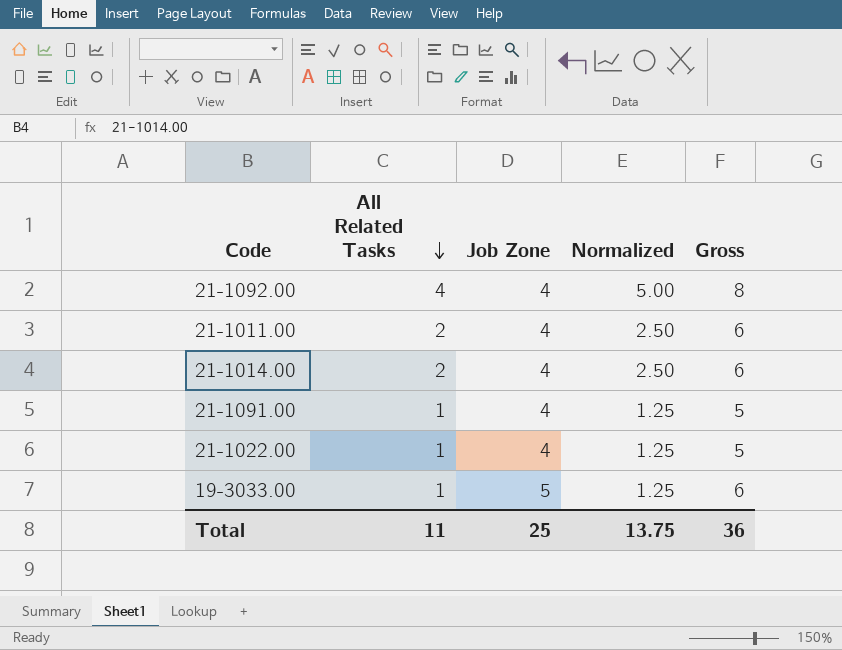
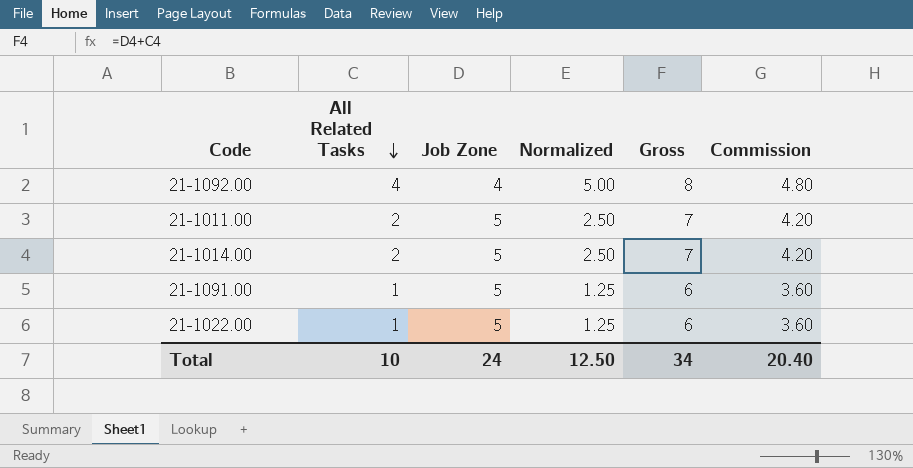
column Commission | formula: none -> [Gross] * 0.6
row 19-3033.00: 1 | 5 | 1.25 | 6 -> none
21-1011.00 | Job Zone: 4 -> 5
21-1011.00 | Gross: 6 -> 7
21-1014.00 | Job Zone: 4 -> 5
21-1014.00 | Gross: 6 -> 7
21-1091.00 | Job Zone: 4 -> 5
21-1091.00 | Gross: 5 -> 6
21-1022.00 | Job Zone: 4 -> 5
21-1022.00 | Gross: 5 -> 6
Total | All Related Tasks: 11 -> 10
Total | Job Zone: 25 -> 24
Total | Normalized: 13.75 -> 12.50
Total | Gross: 36 -> 34

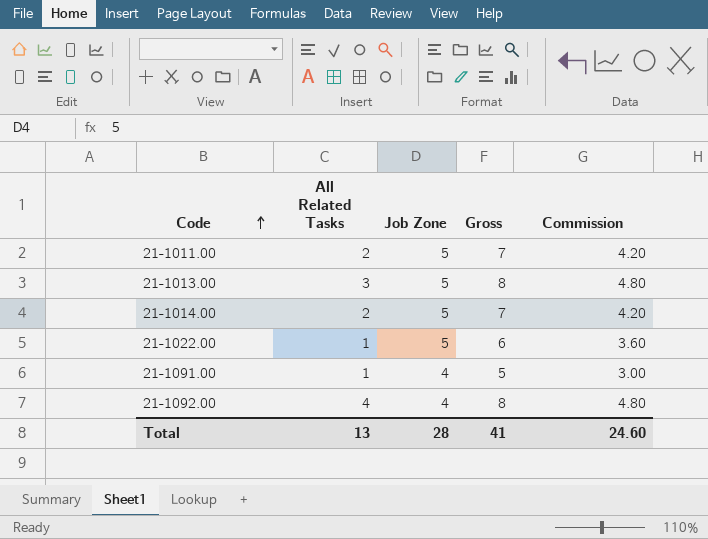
row order: All Related Tasks descending -> Code ascending
column Normalized | formula: [All Related Tasks] * 1.25 -> none
row 21-1013.00: none -> 3 | 5 | 8 | 4.80
21-1091.00 | Job Zone: 5 -> 4
21-1091.00 | Gross: 6 -> 5
21-1091.00 | Commission: 3.60 -> 3.00
Total | All Related Tasks: 10 -> 13
Total | Job Zone: 24 -> 28
Total | Gross: 34 -> 41
Total | Commission: 20.40 -> 24.60

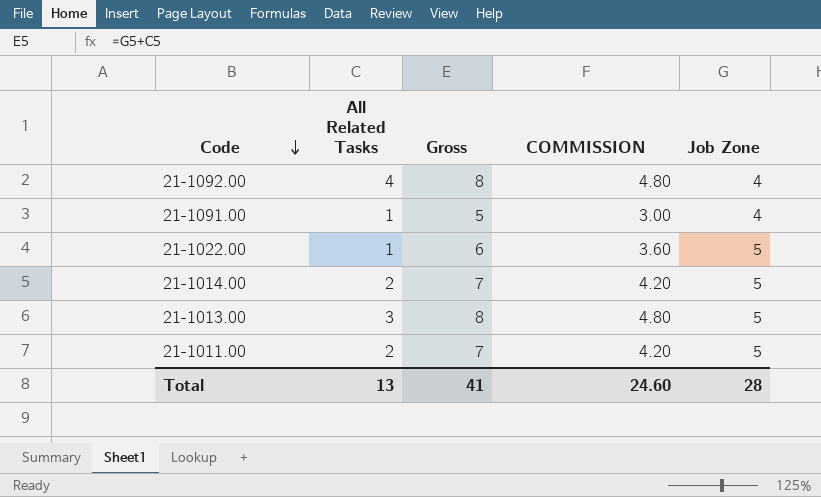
row order: Code ascending -> Code descending
column name: Commission -> COMMISSION
column Job Zone | position: 3 -> 5

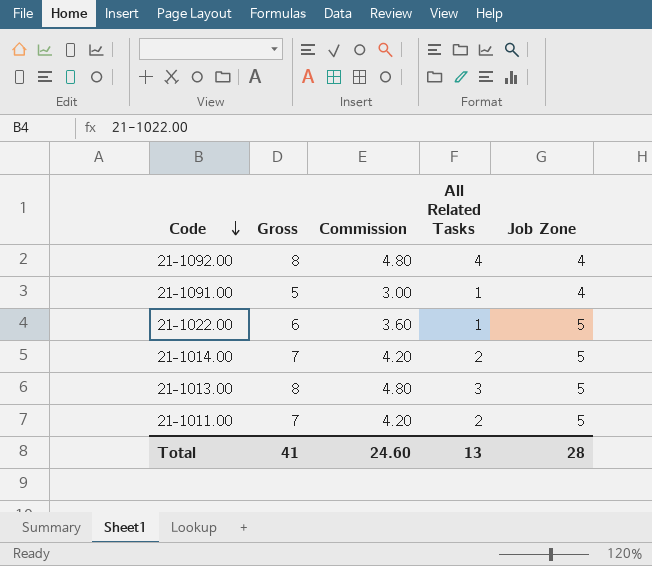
column name: COMMISSION -> Commission
column All Related Tasks | position: 2 -> 4

